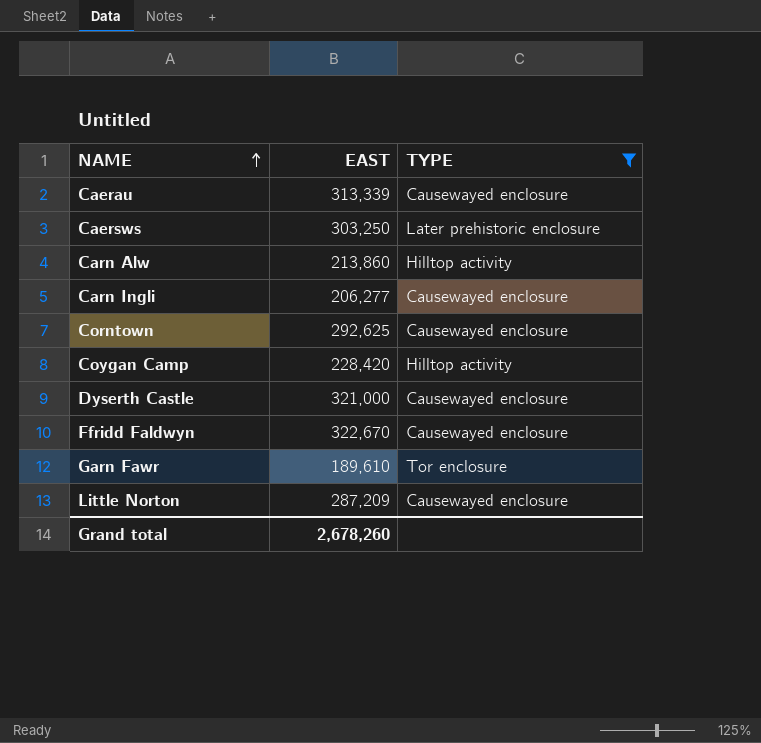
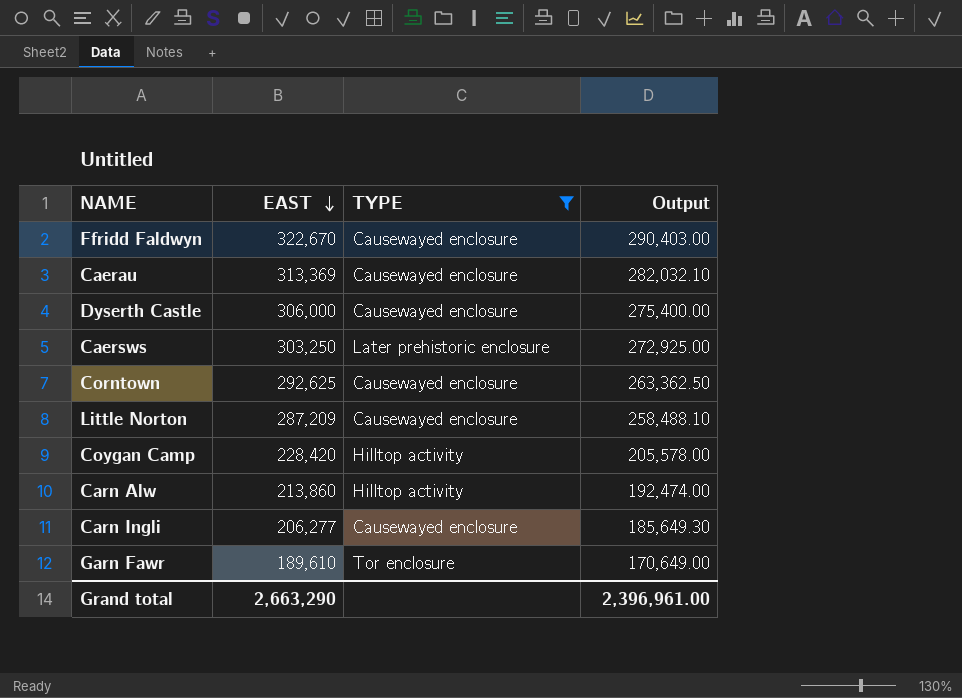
row order: NAME ascending -> EAST descending
column Output | formula: none -> [EAST] * 0.9
Caerau | EAST: 313,339 -> 313,369
Dyserth Castle | EAST: 321,000 -> 306,000
Grand total | EAST: 2,678,260 -> 2,663,290

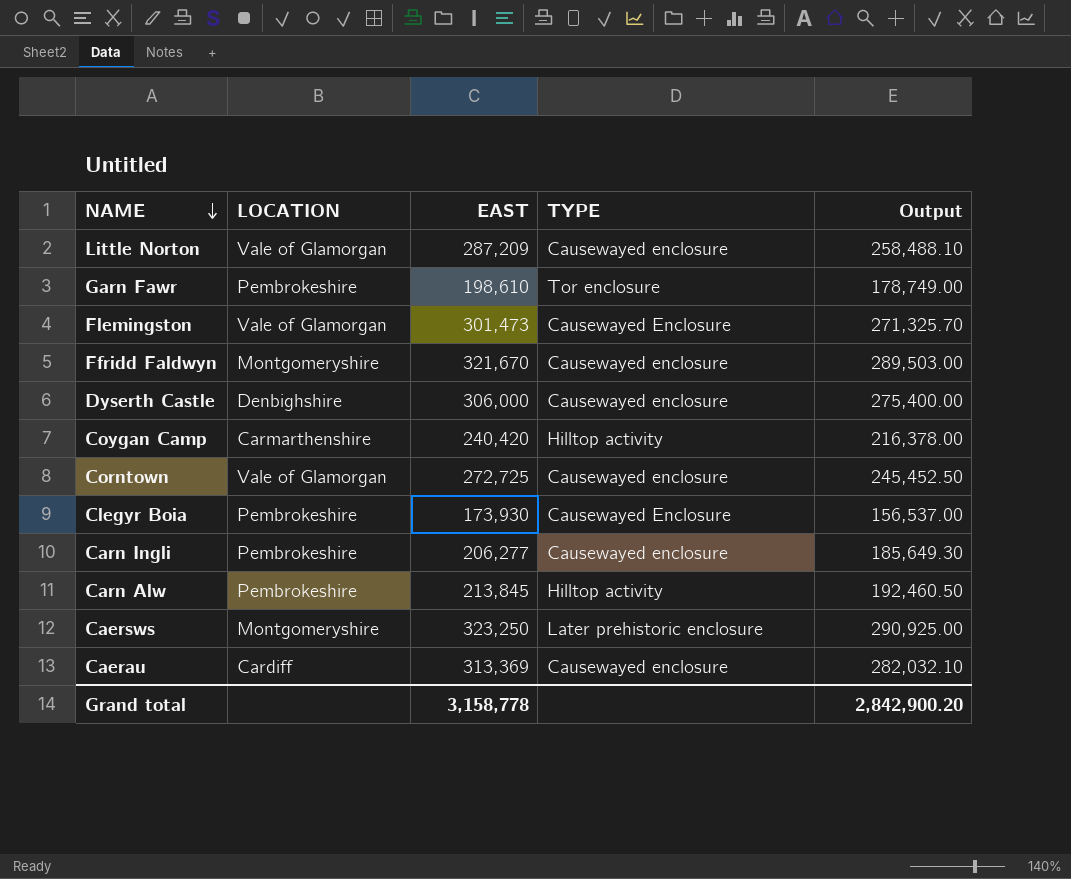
filter: TYPE != Causewayed Enclosure -> none
row order: EAST descending -> NAME descending
column LOCATION | position: none -> 2
Garn Fawr | EAST: 189,610 -> 198,610
Garn Fawr | Output: 170,649.00 -> 178,749.00
Ffridd Faldwyn | EAST: 322,670 -> 321,670
Ffridd Faldwyn | Output: 290,403.00 -> 289,503.00
Coygan Camp | EAST: 228,420 -> 240,420
Coygan Camp | Output: 205,578.00 -> 216,378.00
Corntown | EAST: 292,625 -> 272,725
Corntown | Output: 263,362.50 -> 245,452.50
Carn Alw | EAST: 213,860 -> 213,845
Carn Alw | Output: 192,474.00 -> 192,460.50
Caersws | EAST: 303,250 -> 323,250
Caersws | Output: 272,925.00 -> 290,925.00
Grand total | EAST: 2,663,290 -> 3,158,778
Grand total | Output: 2,396,961.00 -> 2,842,900.20

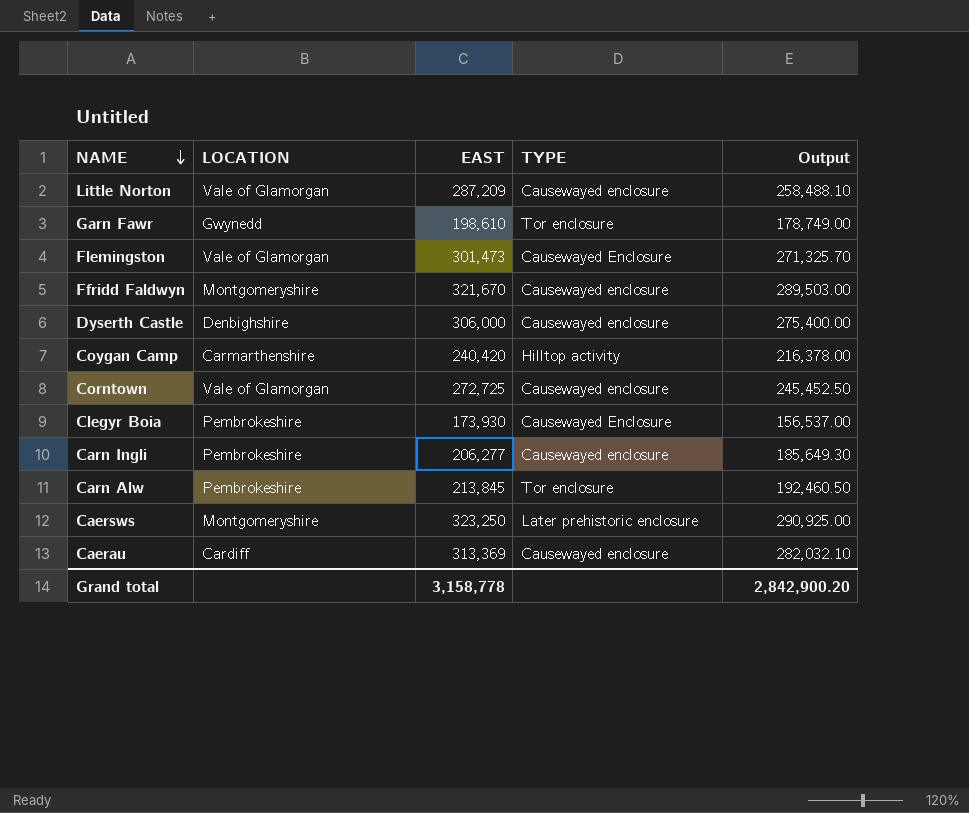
Garn Fawr | LOCATION: Pembrokeshire -> Gwynedd
Carn Alw | TYPE: Hilltop activity -> Tor enclosure

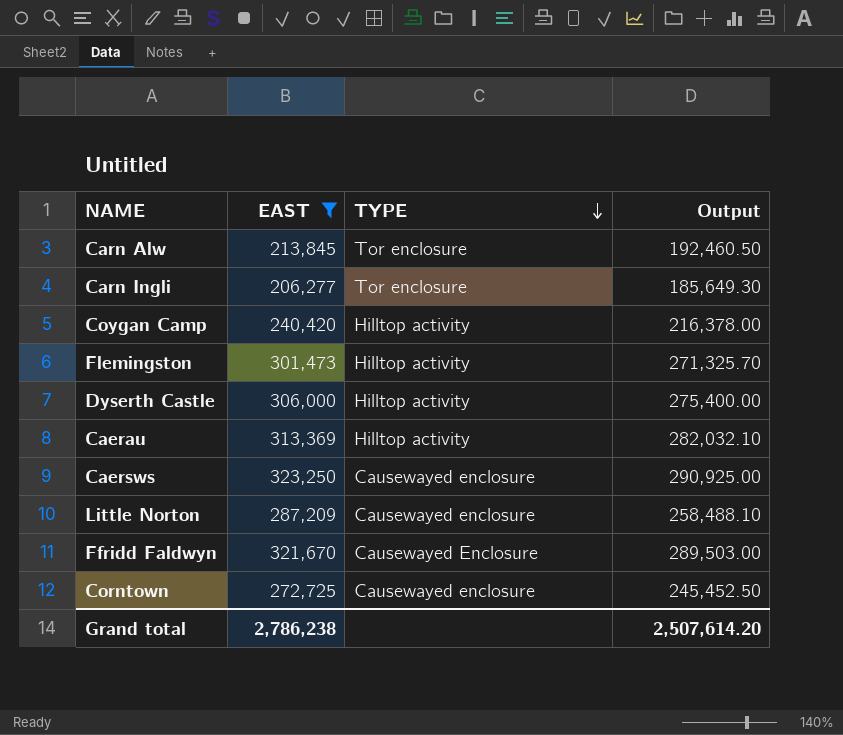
filter: none -> EAST >= 206,277
row order: NAME descending -> TYPE descending
column LOCATION | position: 2 -> none
Carn Ingli | TYPE: Causewayed enclosure -> Tor enclosure
Flemingston | TYPE: Causewayed Enclosure -> Hilltop activity
Dyserth Castle | TYPE: Causewayed enclosure -> Hilltop activity
Caerau | TYPE: Causewayed enclosure -> Hilltop activity
Caersws | TYPE: Later prehistoric enclosure -> Causewayed enclosure
Ffridd Faldwyn | TYPE: Causewayed enclosure -> Causewayed Enclosure
Grand total | EAST: 3,158,778 -> 2,786,238
Grand total | Output: 2,842,900.20 -> 2,507,614.20

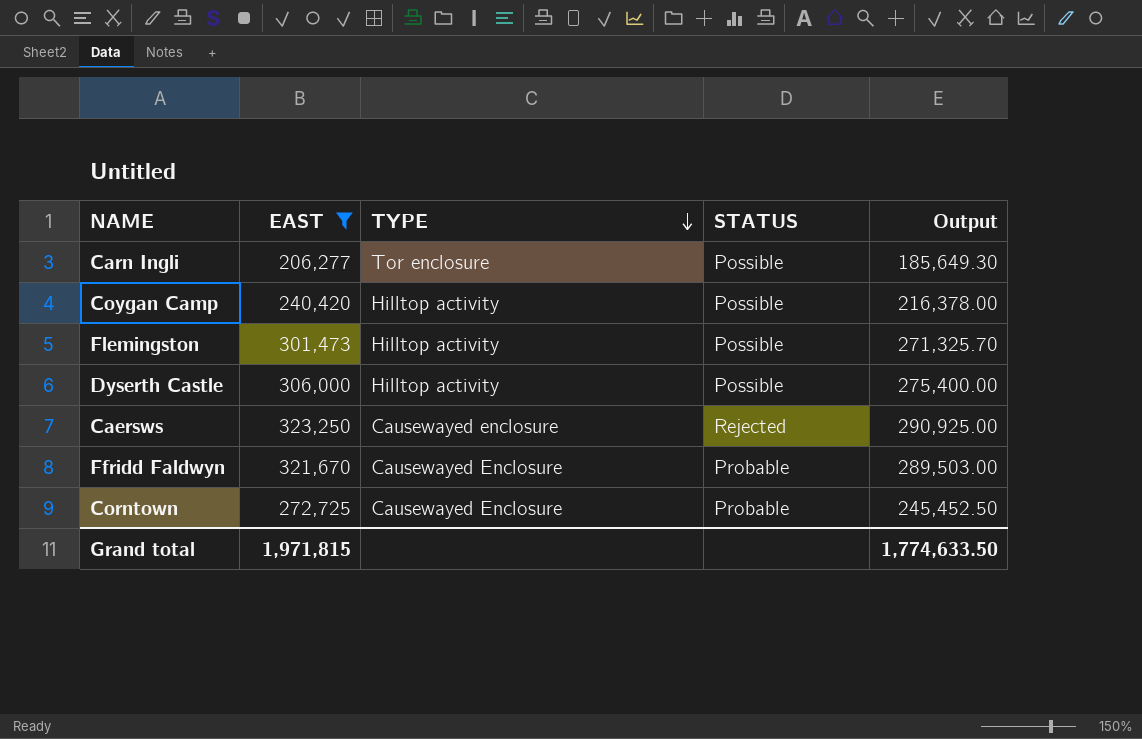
column STATUS | position: none -> 4
row Carn Alw: 213,845 | Tor enclosure | 192,460.50 -> none
row Caerau: 313,369 | Hilltop activity | 282,032.10 -> none
row Little Norton: 287,209 | Causewayed enclosure | 258,488.10 -> none
Corntown | TYPE: Causewayed enclosure -> Causewayed Enclosure
Grand total | EAST: 2,786,238 -> 1,971,815
Grand total | Output: 2,507,614.20 -> 1,774,633.50

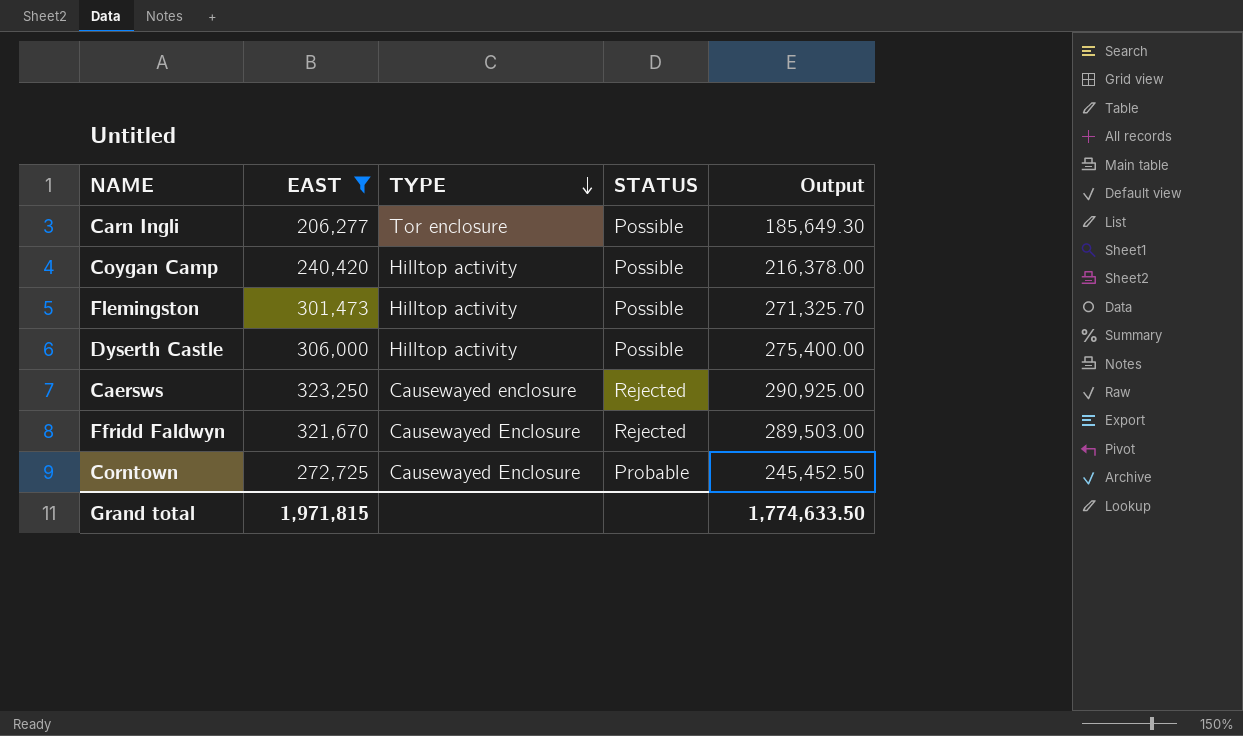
Ffridd Faldwyn | STATUS: Probable -> Rejected

